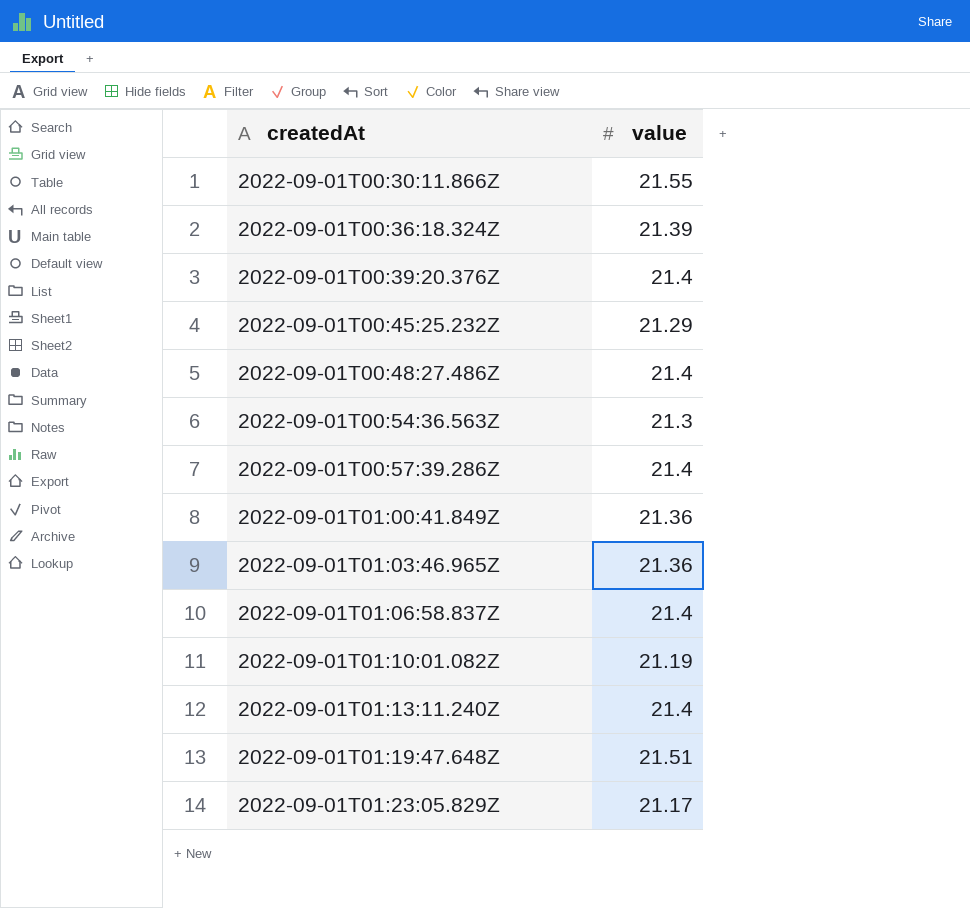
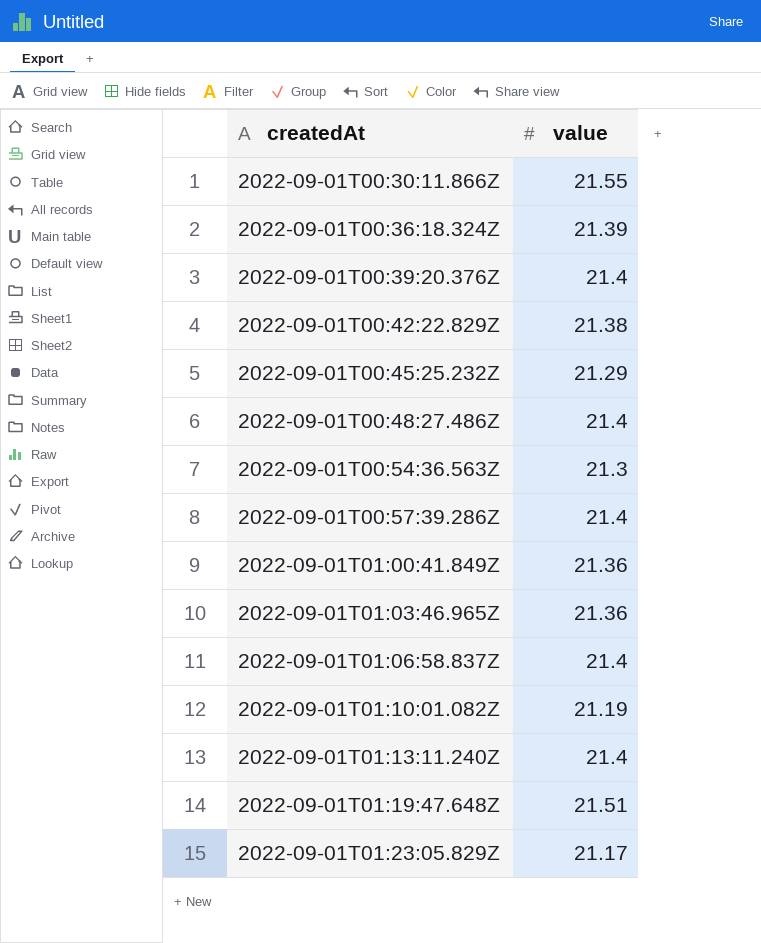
row 2022-09-01T00:42:22.829Z: none -> 21.38

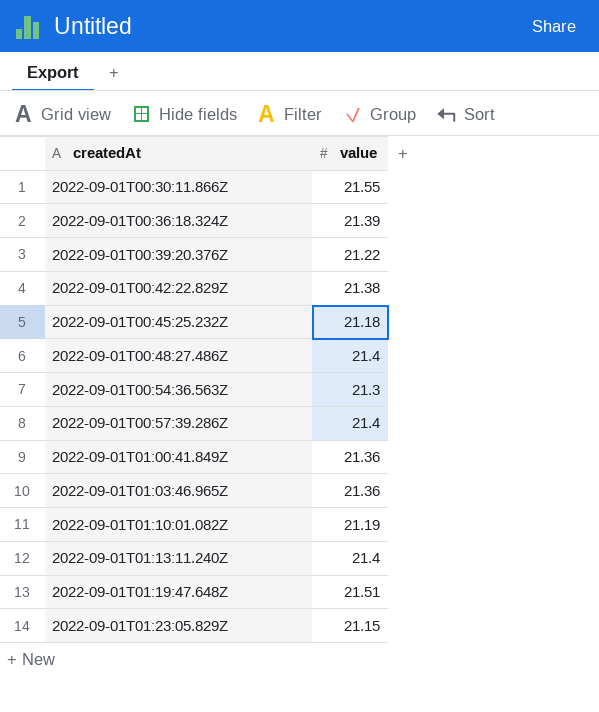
row 2022-09-01T01:06:58.837Z: 21.4 -> none
2022-09-01T00:39:20.376Z | value: 21.4 -> 21.22
2022-09-01T00:45:25.232Z | value: 21.29 -> 21.18
2022-09-01T01:23:05.829Z | value: 21.17 -> 21.15

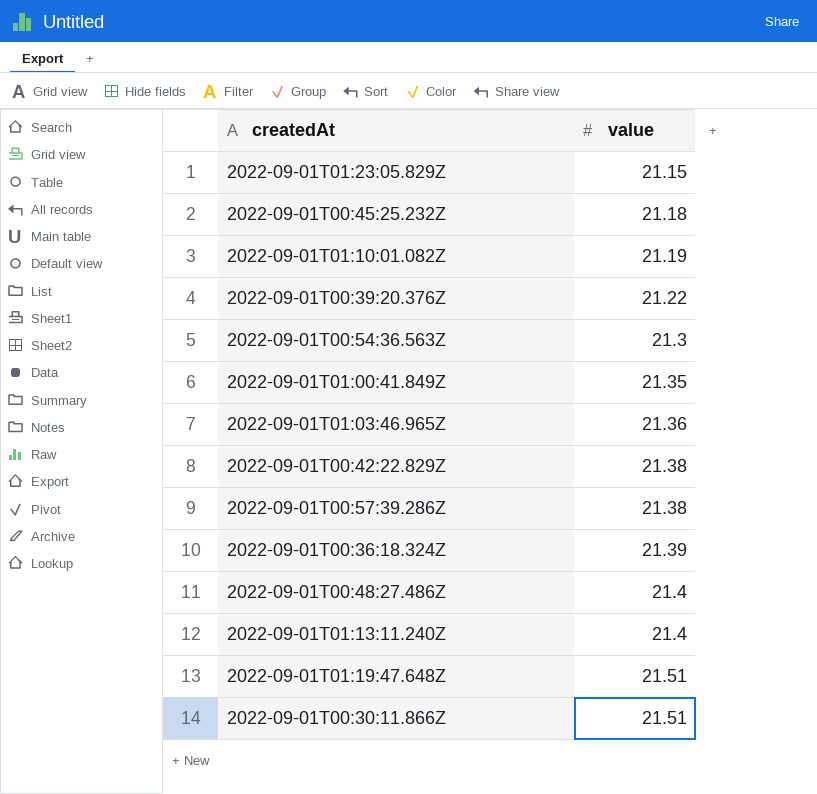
row order: createdAt ascending -> value ascending
2022-09-01T01:00:41.849Z | value: 21.36 -> 21.35
2022-09-01T00:57:39.286Z | value: 21.4 -> 21.38
2022-09-01T00:30:11.866Z | value: 21.55 -> 21.51

